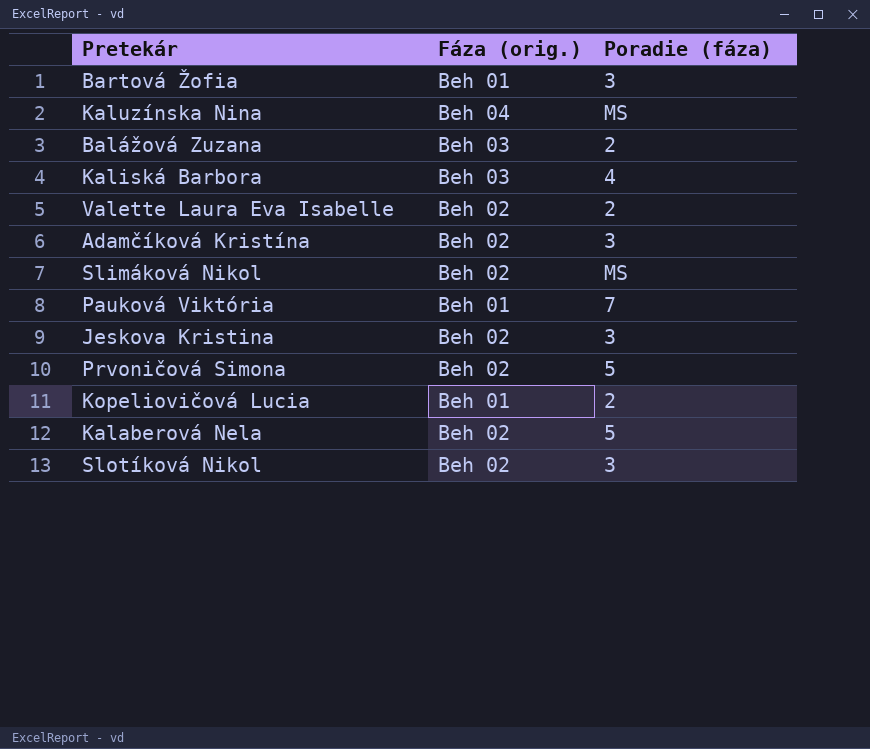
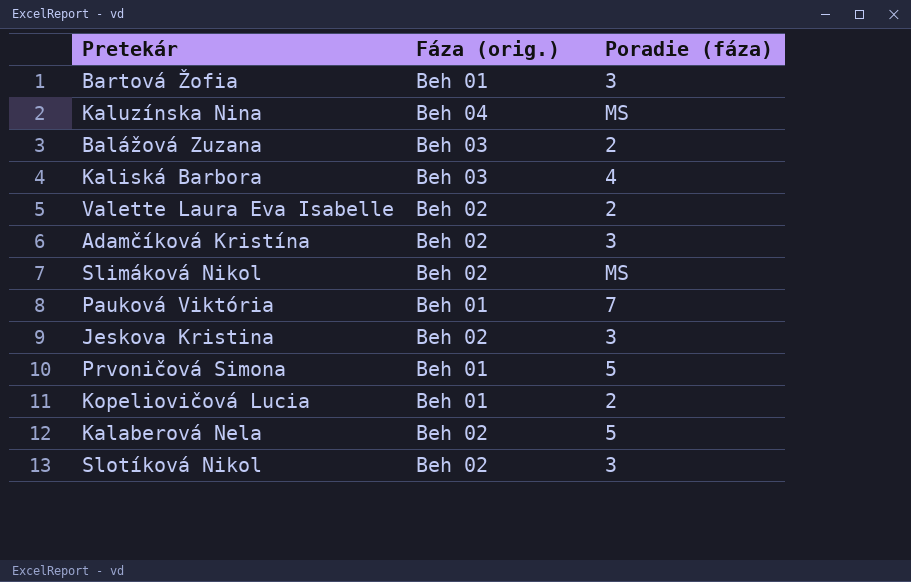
Prvoničová Simona | Fáza (orig.): Beh 02 -> Beh 01

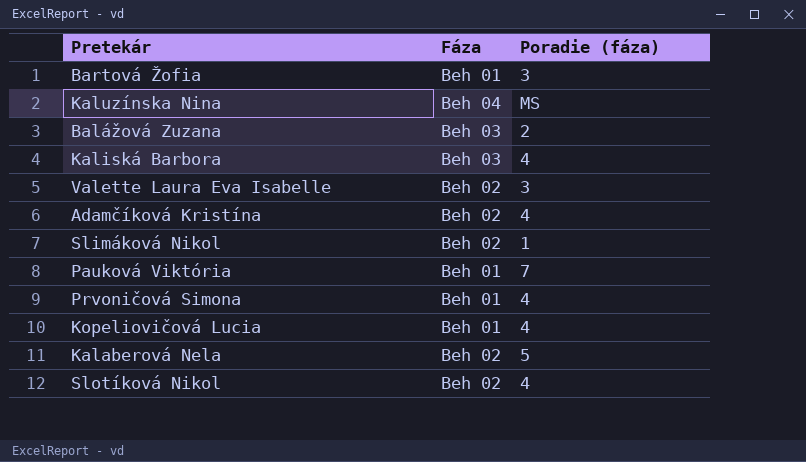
column name: Fáza (orig.) -> Fáza
row Jeskova Kristina: Beh 02 | 3 -> none
Valette Laura Eva Isabelle | Poradie (fáza): 2 -> 3
Adamčíková Kristína | Poradie (fáza): 3 -> 4
Slimáková Nikol | Poradie (fáza): MS -> 1
Prvoničová Simona | Poradie (fáza): 5 -> 4
Kopeliovičová Lucia | Poradie (fáza): 2 -> 4
Slotíková Nikol | Poradie (fáza): 3 -> 4

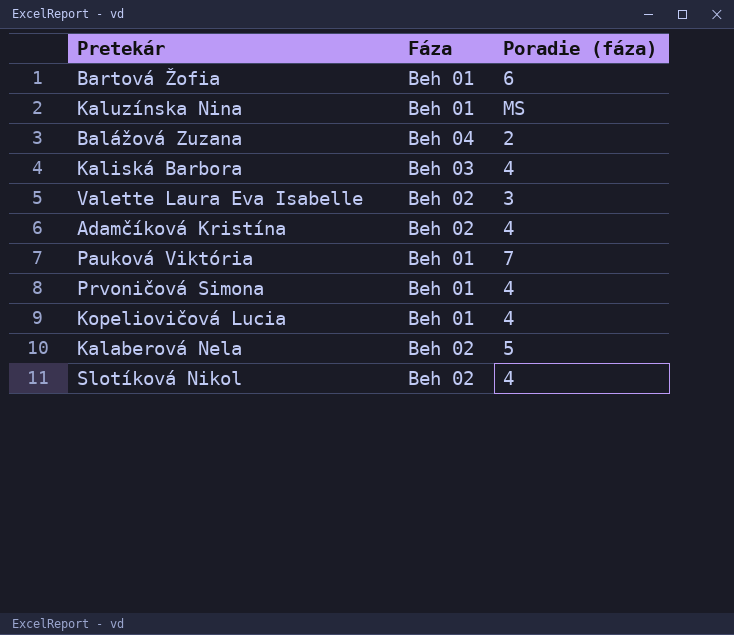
row Slimáková Nikol: Beh 02 | 1 -> none
Bartová Žofia | Poradie (fáza): 3 -> 6
Kaluzínska Nina | Fáza: Beh 04 -> Beh 01
Balážová Zuzana | Fáza: Beh 03 -> Beh 04

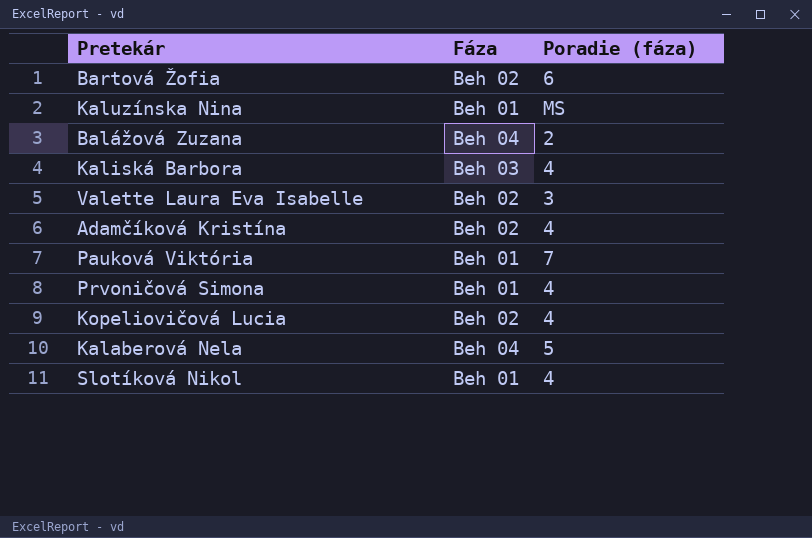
Bartová Žofia | Fáza: Beh 01 -> Beh 02
Kopeliovičová Lucia | Fáza: Beh 01 -> Beh 02
Kalaberová Nela | Fáza: Beh 02 -> Beh 04
Slotíková Nikol | Fáza: Beh 02 -> Beh 01

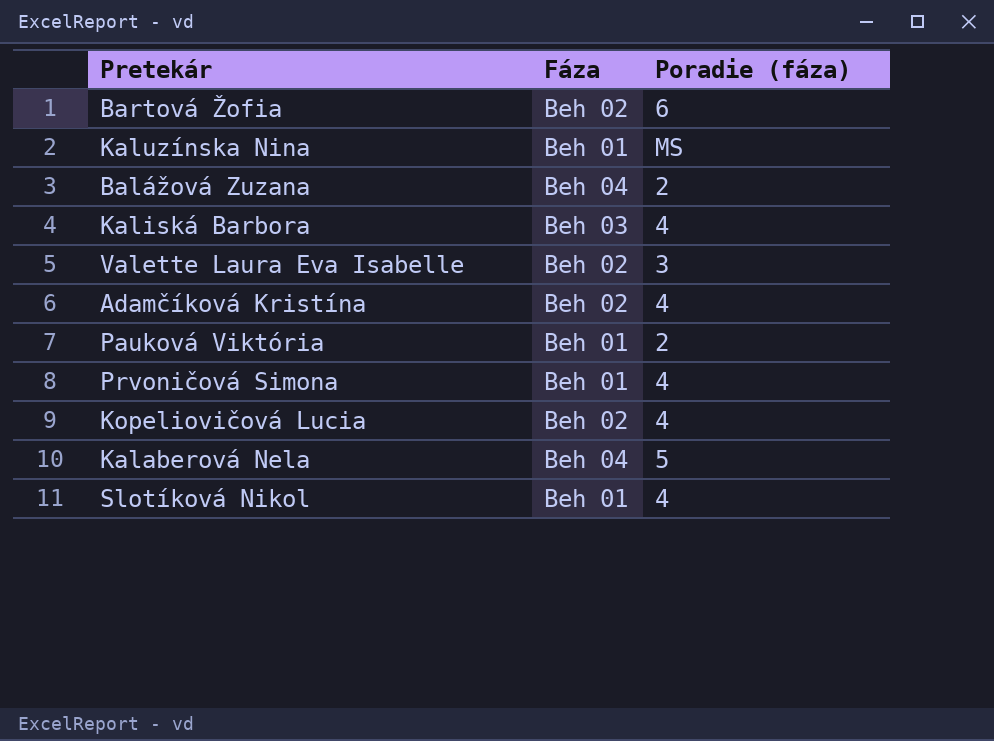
Pauková Viktória | Poradie (fáza): 7 -> 2

